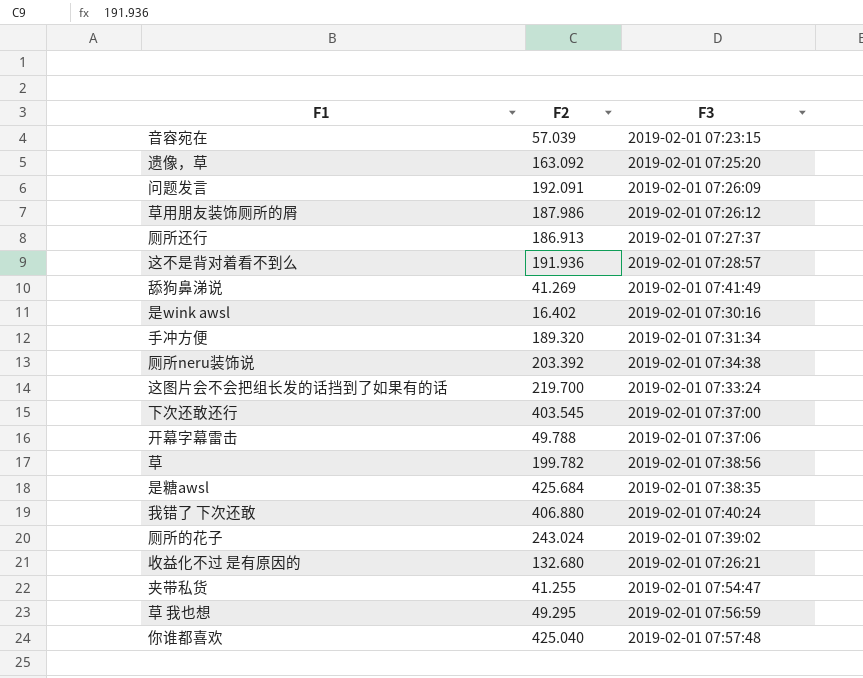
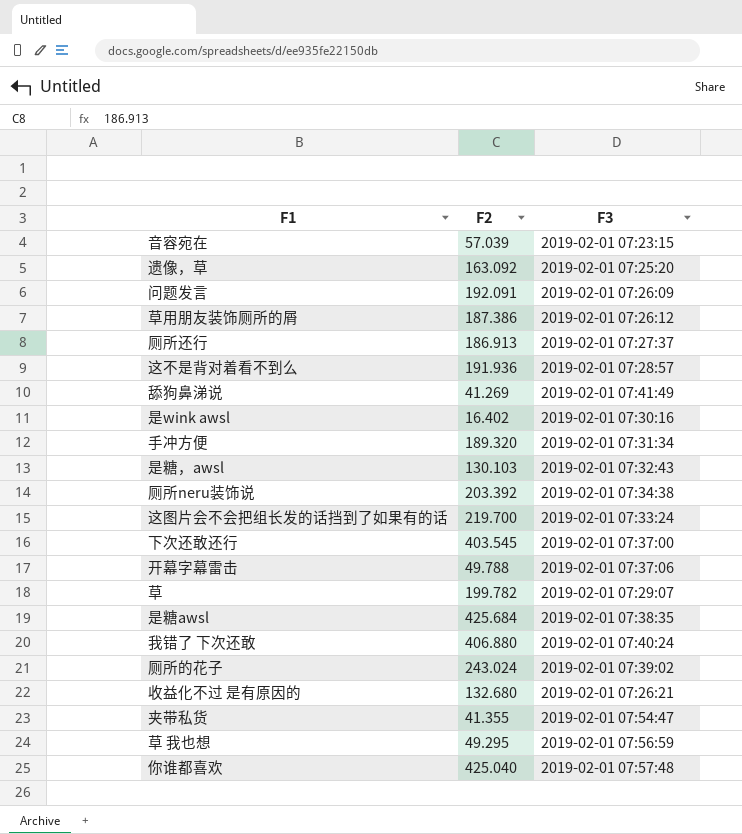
草用朋友装饰厕所的屑 | F2: 187.986 -> 187.386
row 是糖，awsl: none -> 130.103 | 2019-02-01 07:32:43
草 | F3: 2019-02-01 07:38:56 -> 2019-02-01 07:29:07
夹带私货 | F2: 41.255 -> 41.355

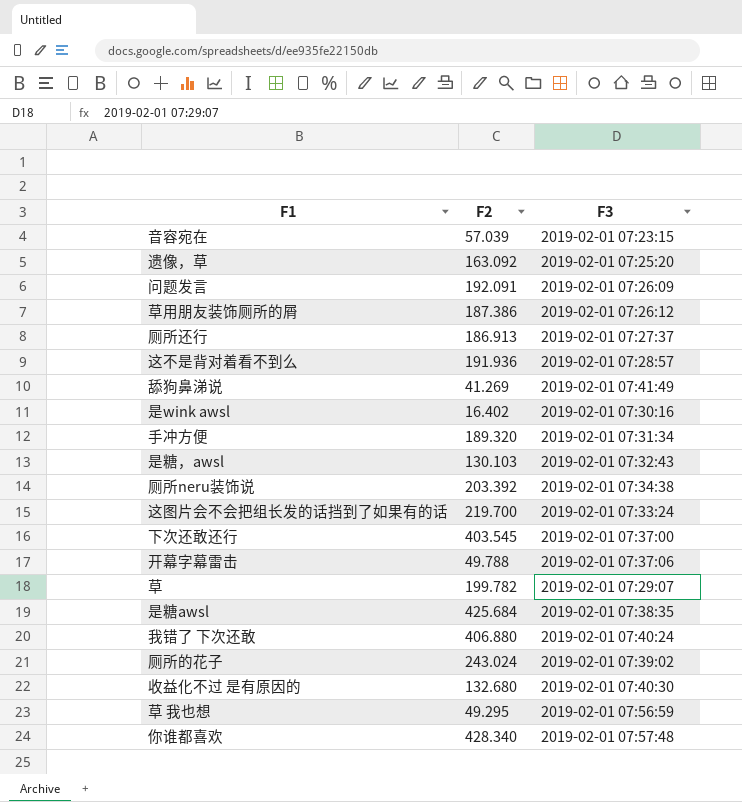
row 夹带私货: 41.355 | 2019-02-01 07:54:47 -> none
收益化不过 是有原因的 | F3: 2019-02-01 07:26:21 -> 2019-02-01 07:40:30
你谁都喜欢 | F2: 425.040 -> 428.340

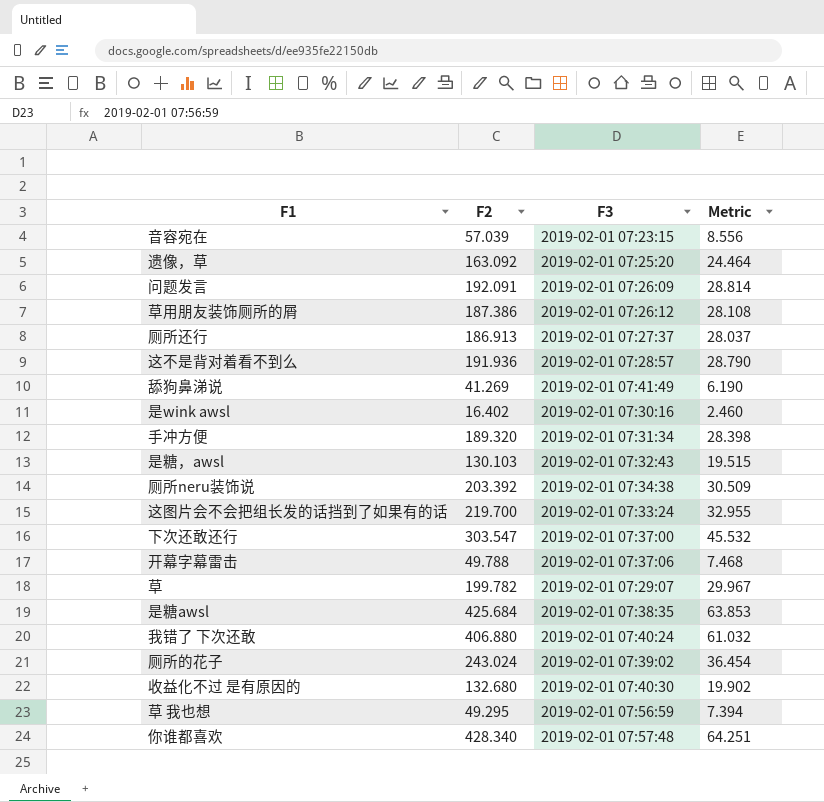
column Metric | formula: none -> [F2] * 0.15
下次还敢还行 | F2: 403.545 -> 303.547

